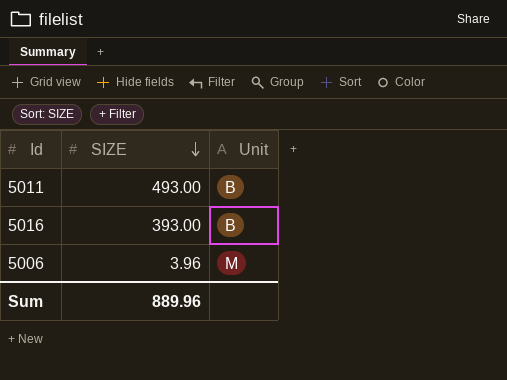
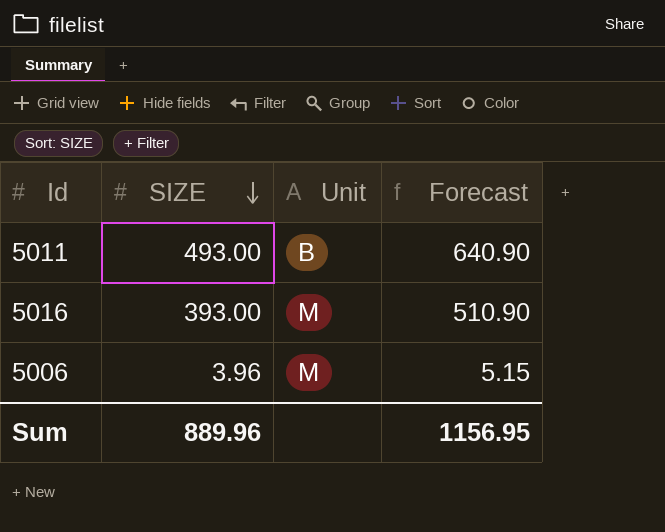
column Forecast | formula: none -> [SIZE] * 1.3
5016 | Unit: B -> M

